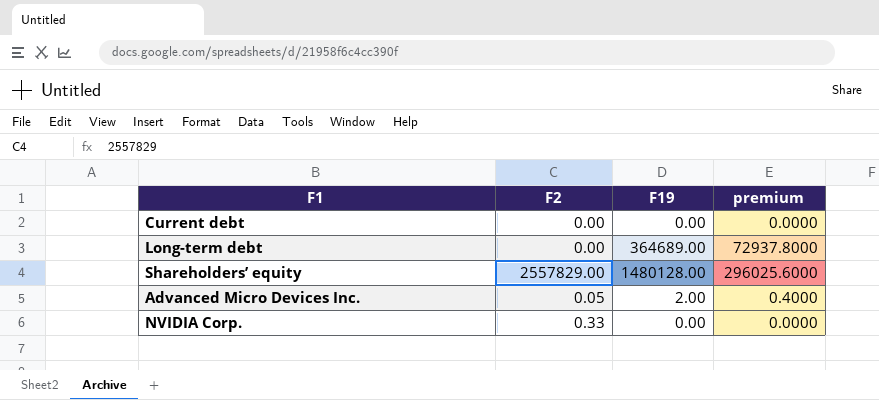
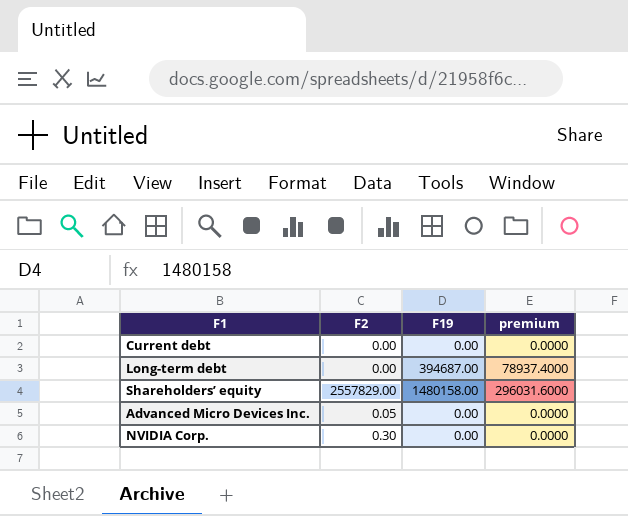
Long-term debt | F19: 364689.00 -> 394687.00
Long-term debt | premium: 72937.8000 -> 78937.4000
Shareholders’ equity | F19: 1480128.00 -> 1480158.00
Shareholders’ equity | premium: 296025.6000 -> 296031.6000
Advanced Micro Devices Inc. | F19: 2.00 -> 0.00
Advanced Micro Devices Inc. | premium: 0.4000 -> 0.0000
NVIDIA Corp. | F2: 0.33 -> 0.30

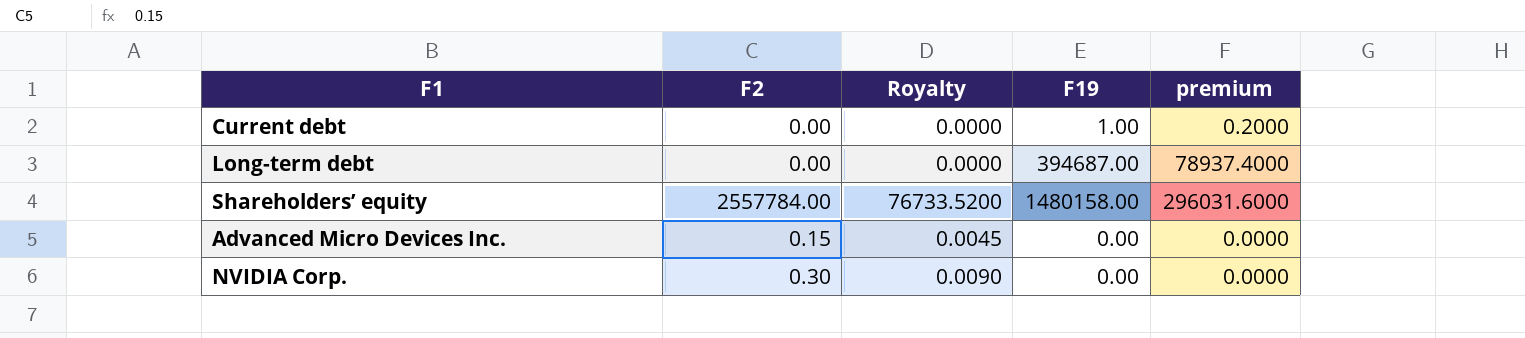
column Royalty | formula: none -> [F2] * 0.03
Current debt | F19: 0.00 -> 1.00
Current debt | premium: 0.0000 -> 0.2000
Shareholders’ equity | F2: 2557829.00 -> 2557784.00
Advanced Micro Devices Inc. | F2: 0.05 -> 0.15

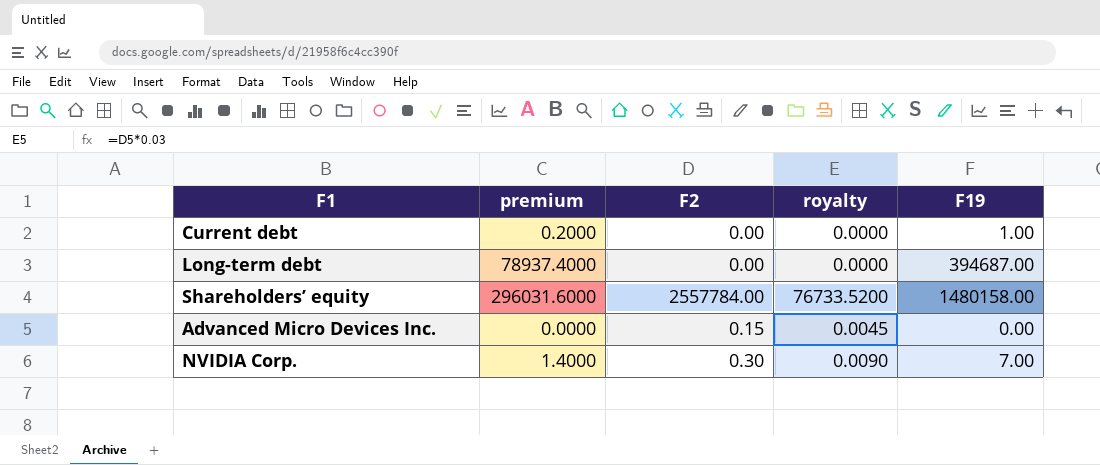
column premium | position: 5 -> 2
column name: Royalty -> royalty
NVIDIA Corp. | premium: 0.0000 -> 1.4000
NVIDIA Corp. | F19: 0.00 -> 7.00

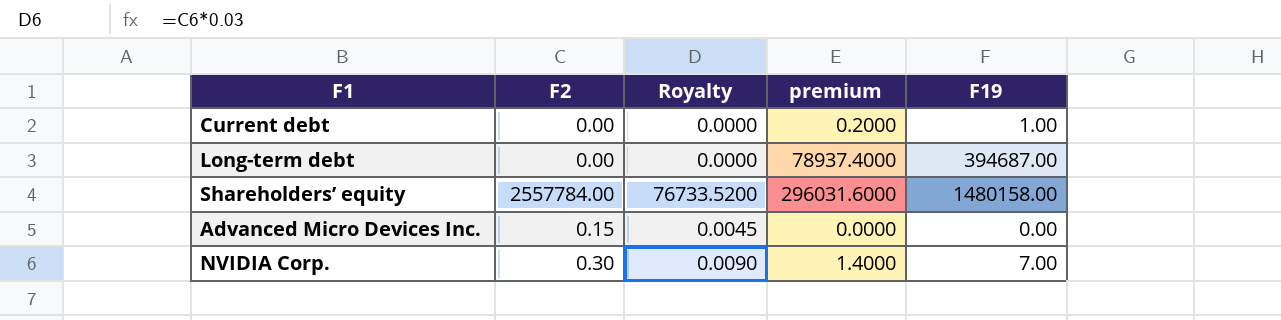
column name: royalty -> Royalty
column premium | position: 2 -> 4

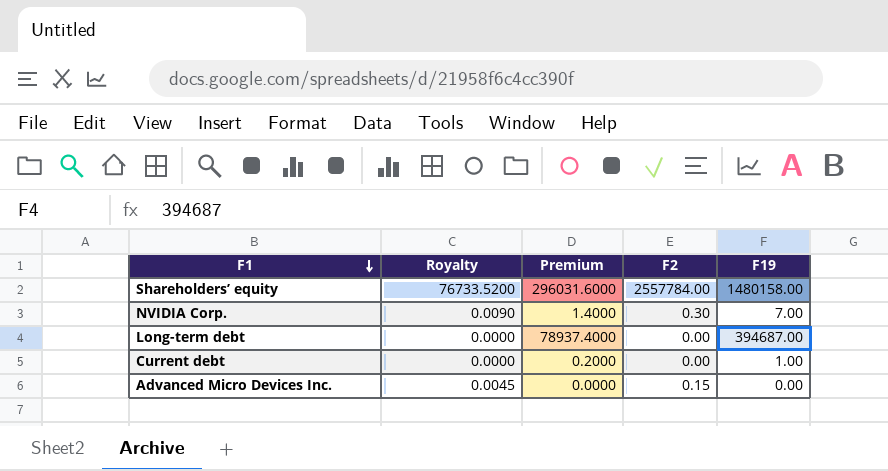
row order: none -> F1 descending
column name: premium -> Premium
column F2 | position: 2 -> 4

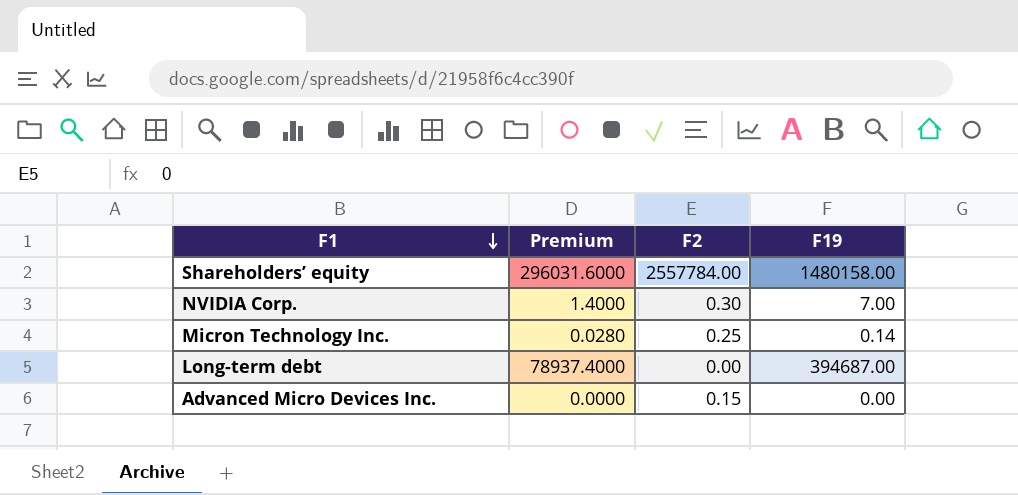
column Royalty | formula: [F2] * 0.03 -> none
row Current debt: 0.0000 | 0.2000 | 0.00 | 1.00 -> none
row Micron Technology Inc.: none -> 0.0280 | 0.25 | 0.14

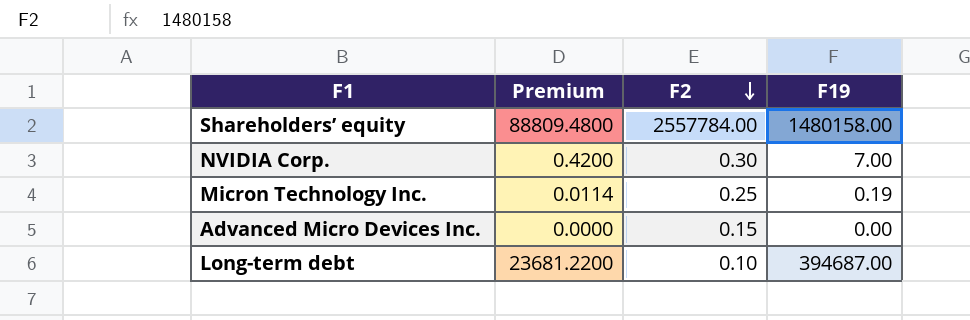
row order: F1 descending -> F2 descending
column Premium | formula: [F19] * 0.2 -> [F19] * 0.06
Micron Technology Inc. | F19: 0.14 -> 0.19
Long-term debt | F2: 0.00 -> 0.10

